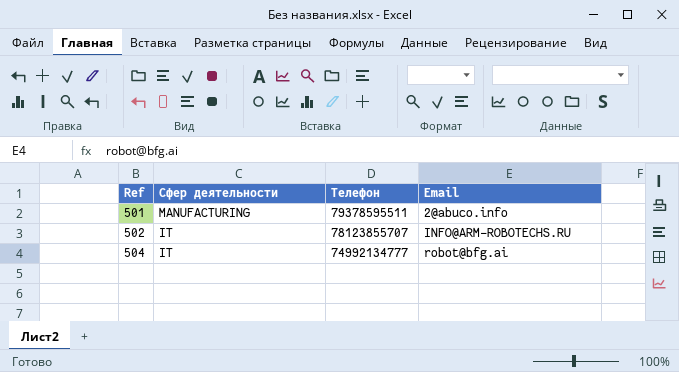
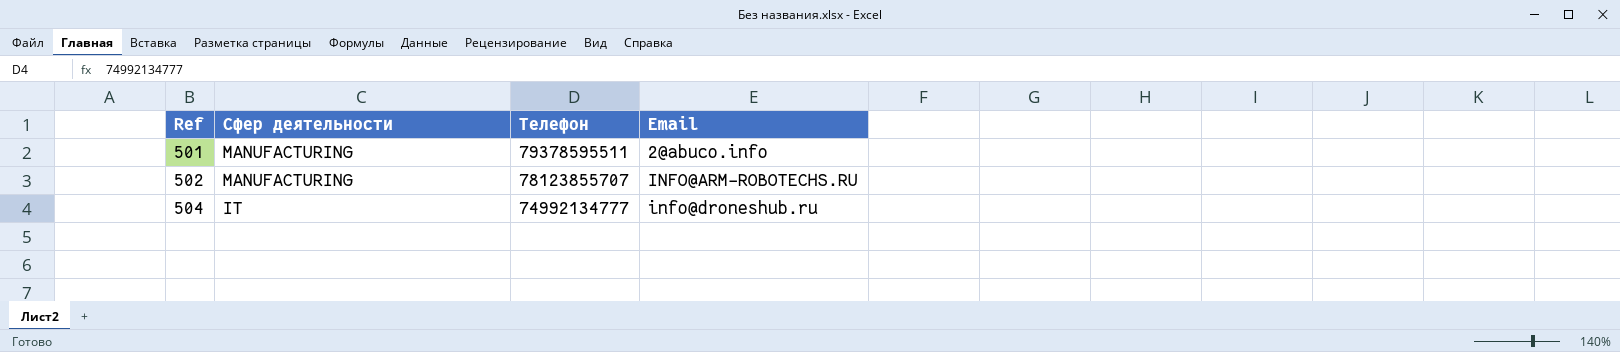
502 | Сфер деятельности: IT -> MANUFACTURING
504 | Email: robot@bfg.ai -> info@droneshub.ru

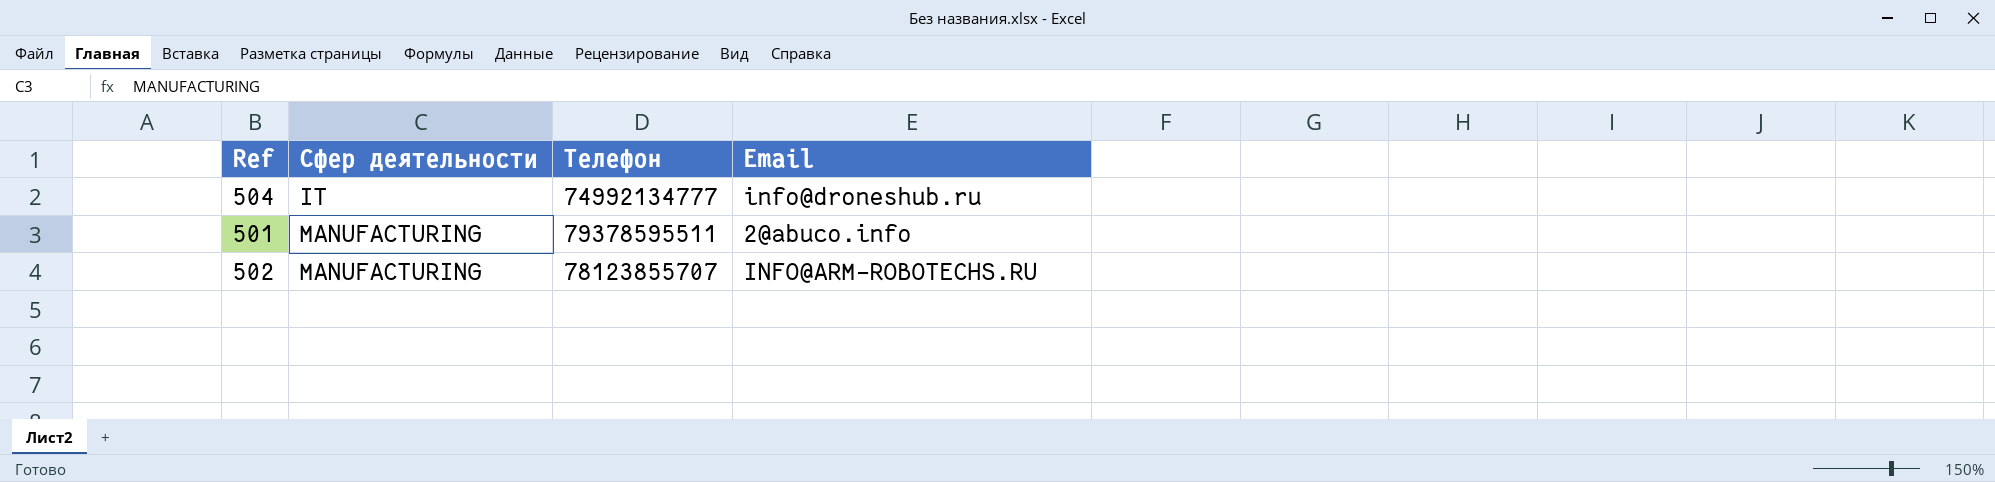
row order: Ref ascending -> Сфер деятельности ascending

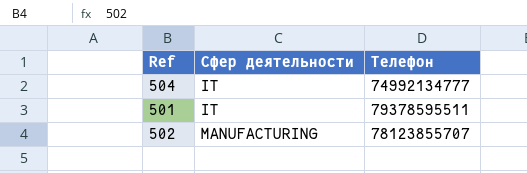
column Email | position: 4 -> none
501 | Сфер деятельности: MANUFACTURING -> IT

